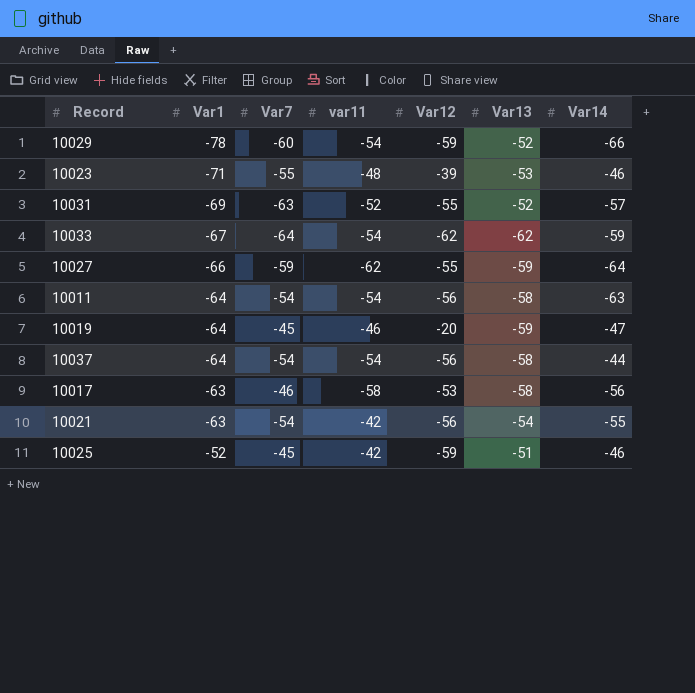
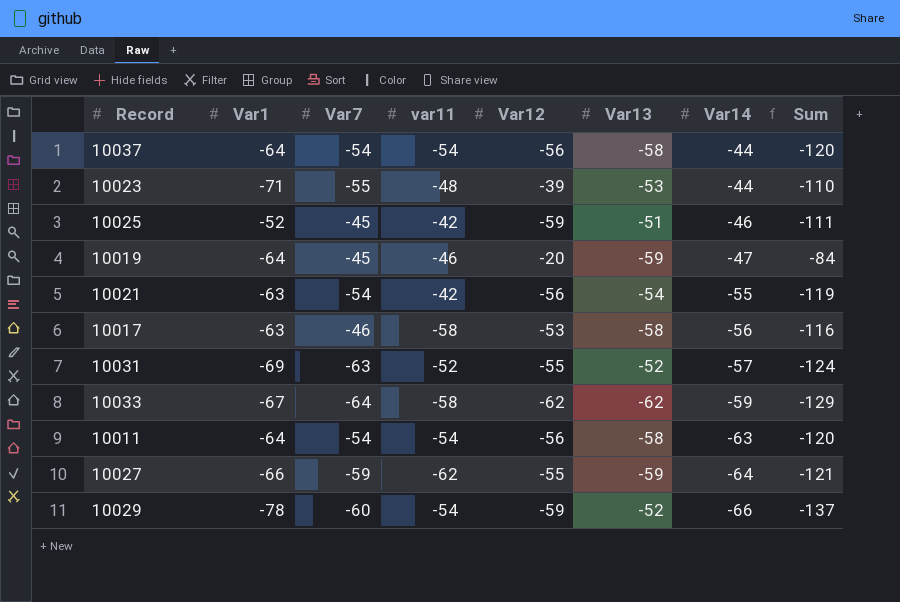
row order: Var1 ascending -> Var14 descending
column Sum | formula: none -> [Var1] + [Var12]
10023 | Var14: -46 -> -44
10033 | var11: -54 -> -58

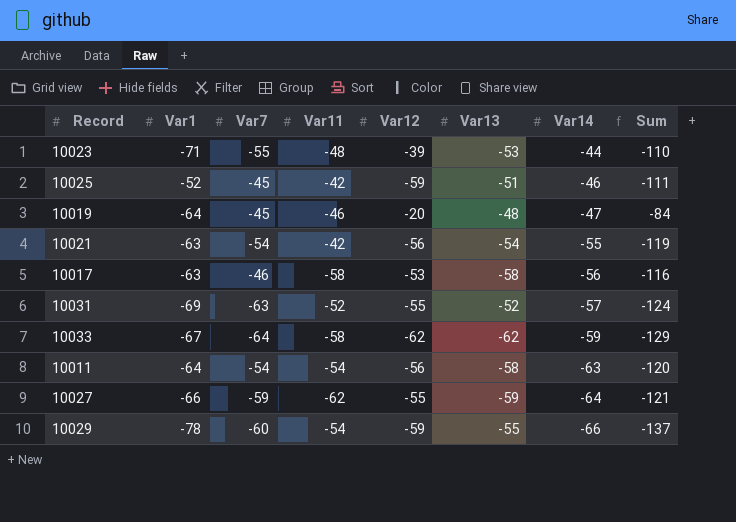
column name: var11 -> Var11
row 10037: -64 | -54 | -54 | -56 | -58 | -44 | -120 -> none
10019 | Var13: -59 -> -48
10029 | Var13: -52 -> -55

